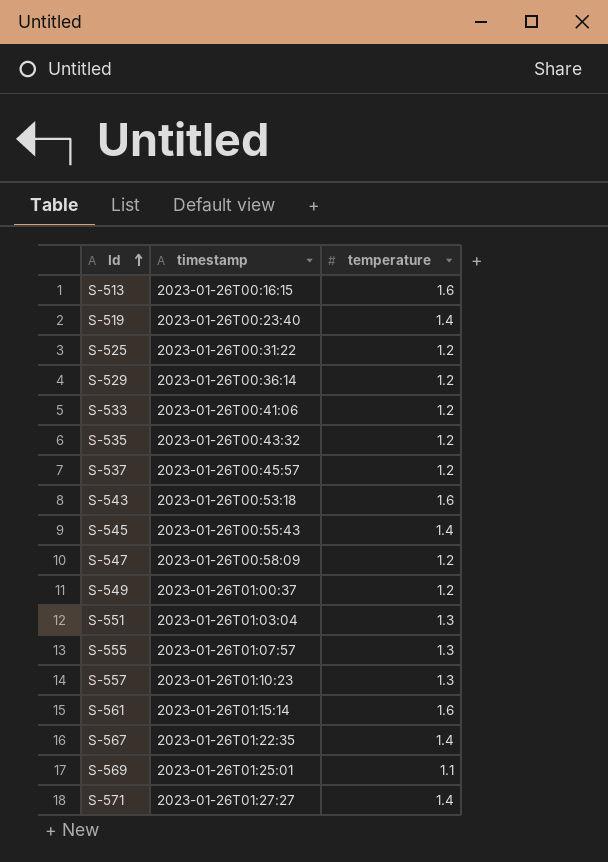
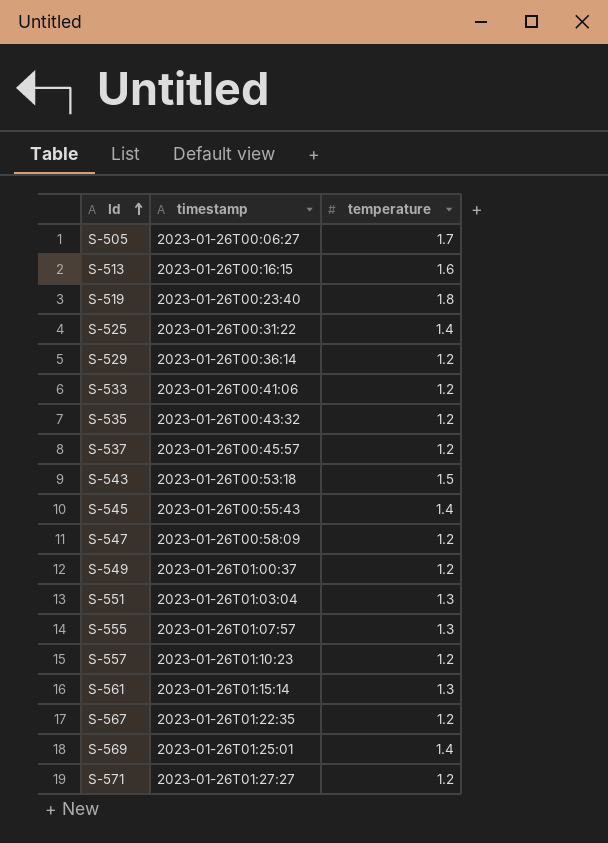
row S-505: none -> 2023-01-26T00:06:27 | 1.7
S-519 | temperature: 1.4 -> 1.8
S-525 | temperature: 1.2 -> 1.4
S-543 | temperature: 1.6 -> 1.5
S-557 | temperature: 1.3 -> 1.2
S-561 | temperature: 1.6 -> 1.3
S-567 | temperature: 1.4 -> 1.2
S-569 | temperature: 1.1 -> 1.4
S-571 | temperature: 1.4 -> 1.2

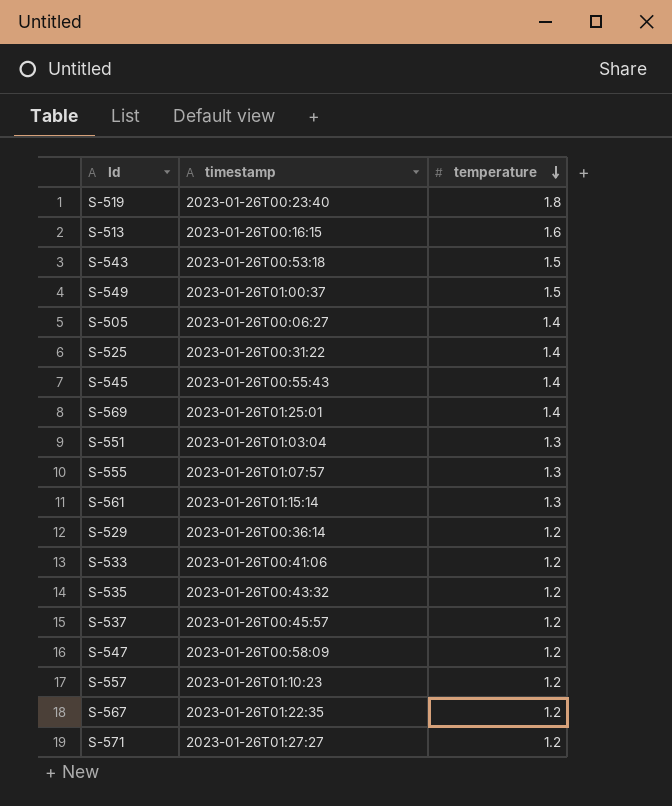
row order: Id ascending -> temperature descending
S-549 | temperature: 1.2 -> 1.5
S-505 | temperature: 1.7 -> 1.4

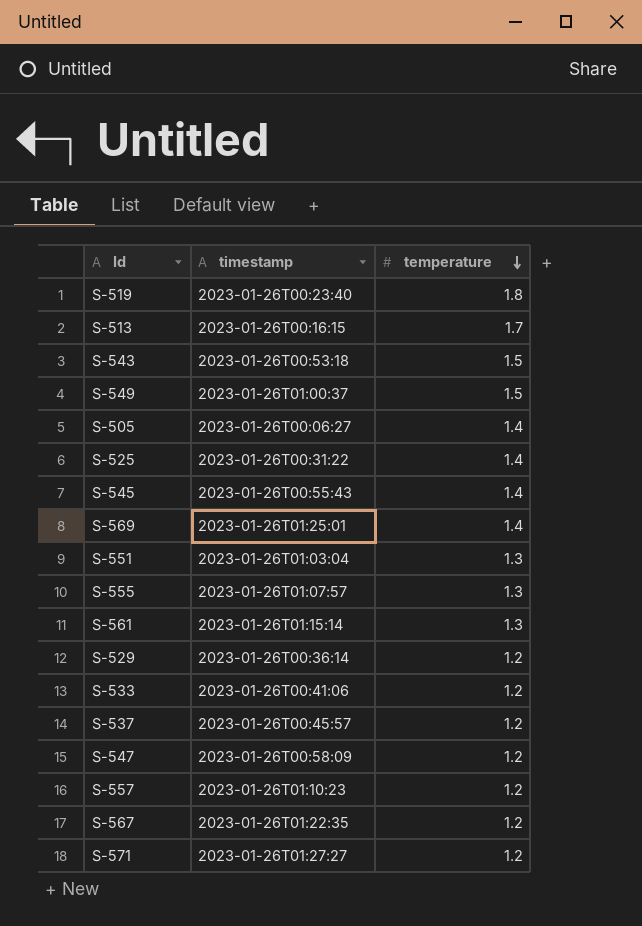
row S-535: 2023-01-26T00:43:32 | 1.2 -> none
S-513 | temperature: 1.6 -> 1.7

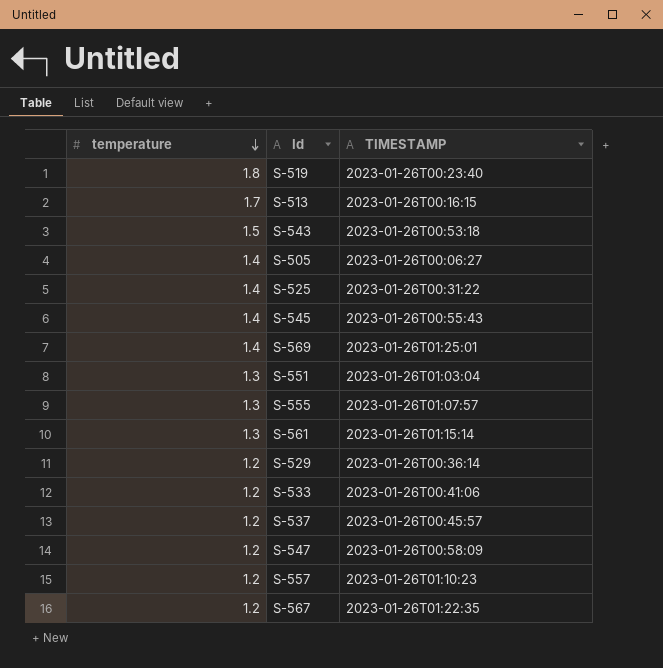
column temperature | position: 3 -> 1
column name: timestamp -> TIMESTAMP
row S-549: 2023-01-26T01:00:37 | 1.5 -> none
row S-571: 2023-01-26T01:27:27 | 1.2 -> none

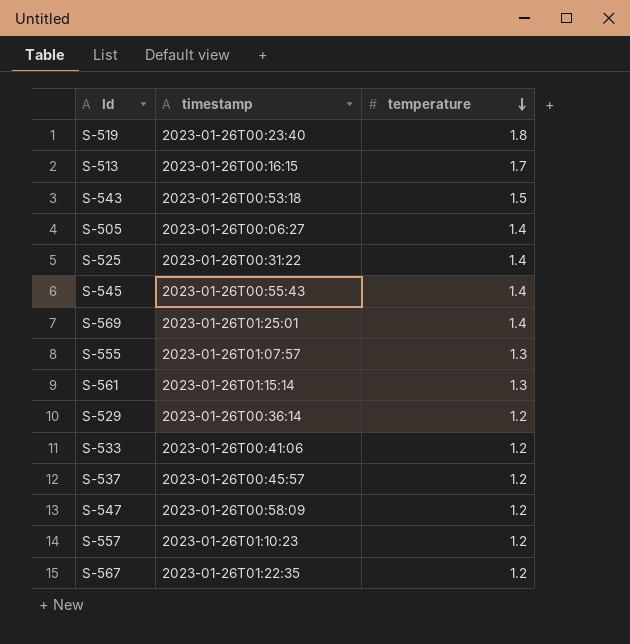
column name: TIMESTAMP -> timestamp
column temperature | position: 1 -> 3
row S-551: 1.3 | 2023-01-26T01:03:04 -> none

